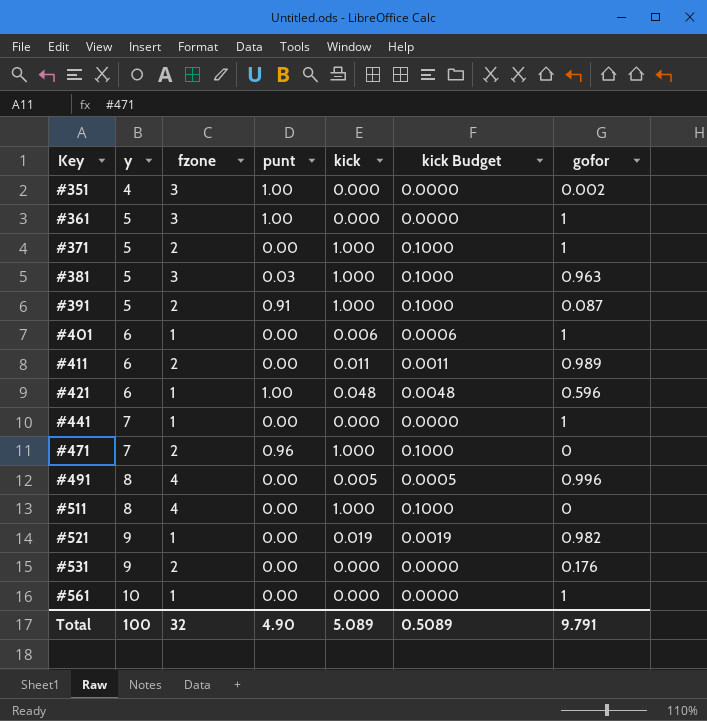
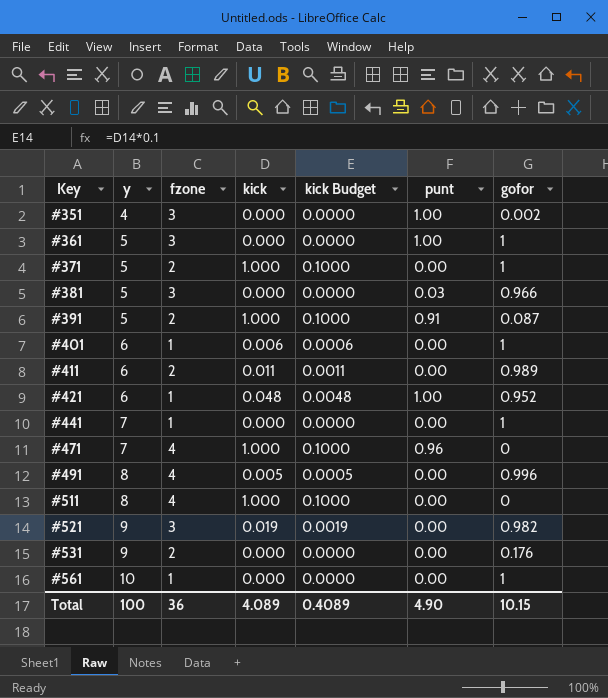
column punt | position: 4 -> 6
#381 | kick: 1.000 -> 0.000
#381 | kick Budget: 0.1000 -> 0.0000
#381 | gofor: 0.963 -> 0.966
#421 | gofor: 0.596 -> 0.952
#471 | fzone: 2 -> 4
#521 | fzone: 1 -> 3
Total | fzone: 32 -> 36
Total | kick: 5.089 -> 4.089
Total | kick Budget: 0.5089 -> 0.4089
Total | gofor: 9.791 -> 10.15

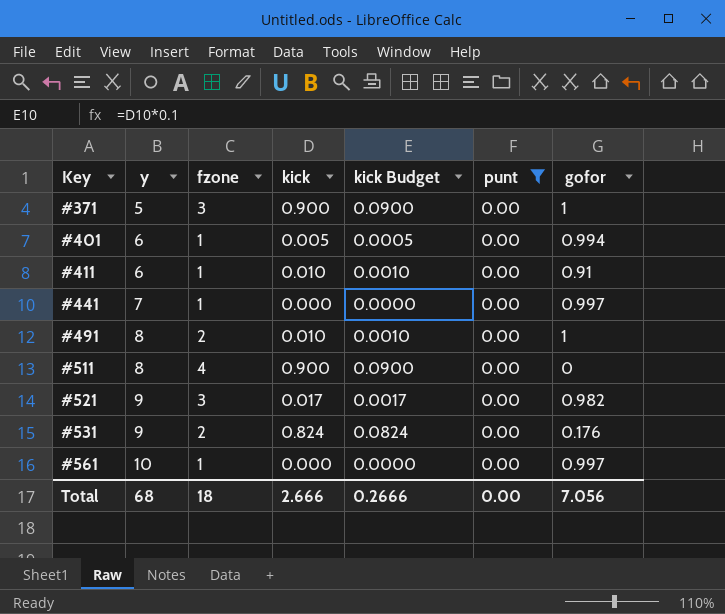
filter: none -> punt = 0.00
#371 | fzone: 2 -> 3
#371 | kick: 1.000 -> 0.900
#371 | kick Budget: 0.1000 -> 0.0900
#401 | kick: 0.006 -> 0.005
#401 | kick Budget: 0.0006 -> 0.0005
#401 | gofor: 1 -> 0.994
#411 | fzone: 2 -> 1
#411 | kick: 0.011 -> 0.010
#411 | kick Budget: 0.0011 -> 0.0010
#411 | gofor: 0.989 -> 0.91
#441 | gofor: 1 -> 0.997
#491 | fzone: 4 -> 2
#491 | kick: 0.005 -> 0.010
#491 | kick Budget: 0.0005 -> 0.0010
#491 | gofor: 0.996 -> 1
#511 | kick: 1.000 -> 0.900
#511 | kick Budget: 0.1000 -> 0.0900
#521 | kick: 0.019 -> 0.017
#521 | kick Budget: 0.0019 -> 0.0017
#531 | kick: 0.000 -> 0.824
#531 | kick Budget: 0.0000 -> 0.0824
#561 | gofor: 1 -> 0.997
Total | y: 100 -> 68
Total | fzone: 36 -> 18
Total | kick: 4.089 -> 2.666
Total | kick Budget: 0.4089 -> 0.2666
Total | punt: 4.90 -> 0.00
Total | gofor: 10.15 -> 7.056

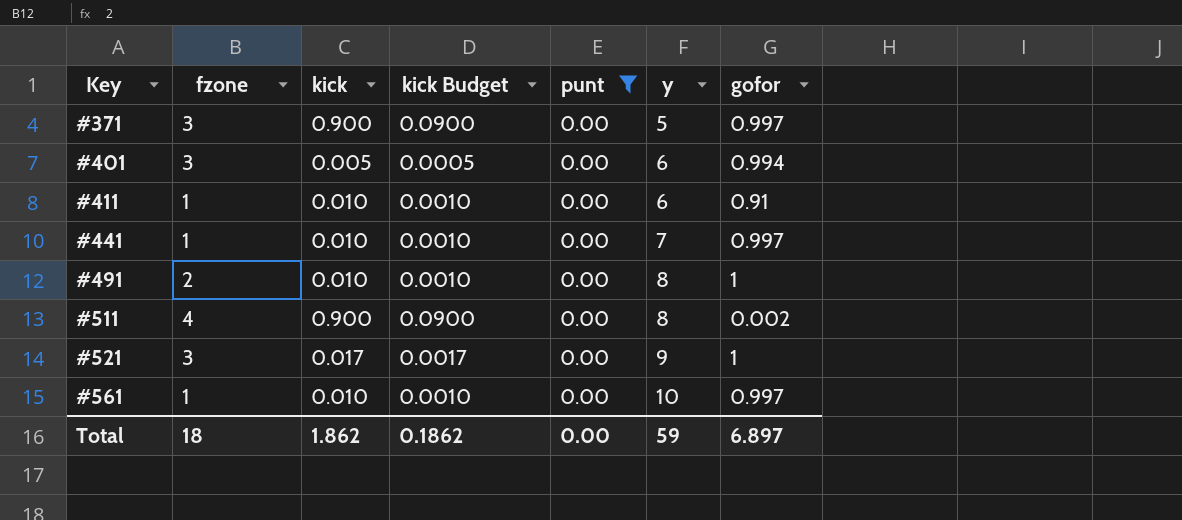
column y | position: 2 -> 6
row #531: 9 | 2 | 0.824 | 0.0824 | 0.00 | 0.176 -> none
#371 | gofor: 1 -> 0.997
#401 | fzone: 1 -> 3
#441 | kick: 0.000 -> 0.010
#441 | kick Budget: 0.0000 -> 0.0010
#511 | gofor: 0 -> 0.002
#521 | gofor: 0.982 -> 1
#561 | kick: 0.000 -> 0.010
#561 | kick Budget: 0.0000 -> 0.0010
Total | kick: 2.666 -> 1.862
Total | kick Budget: 0.2666 -> 0.1862
Total | y: 68 -> 59
Total | gofor: 7.056 -> 6.897

